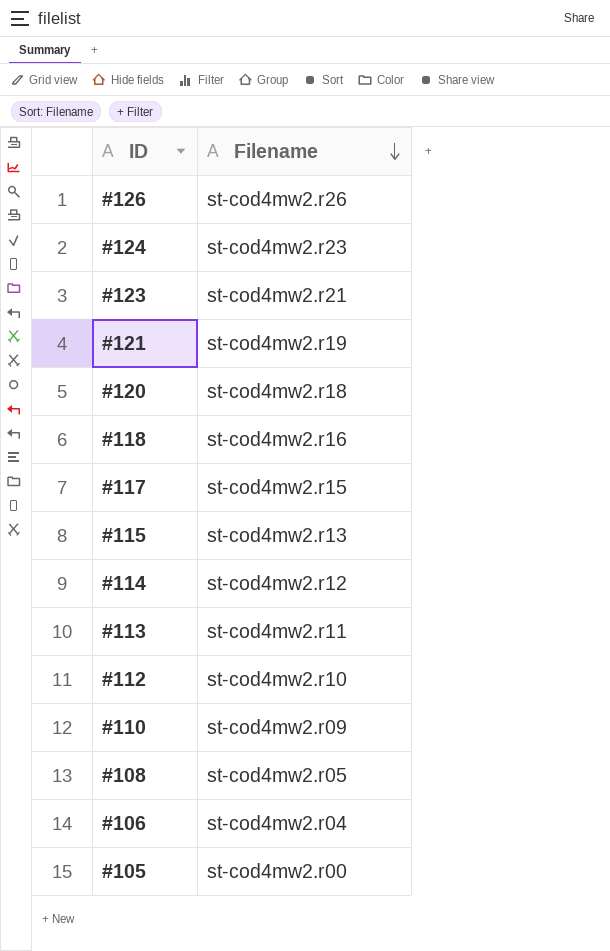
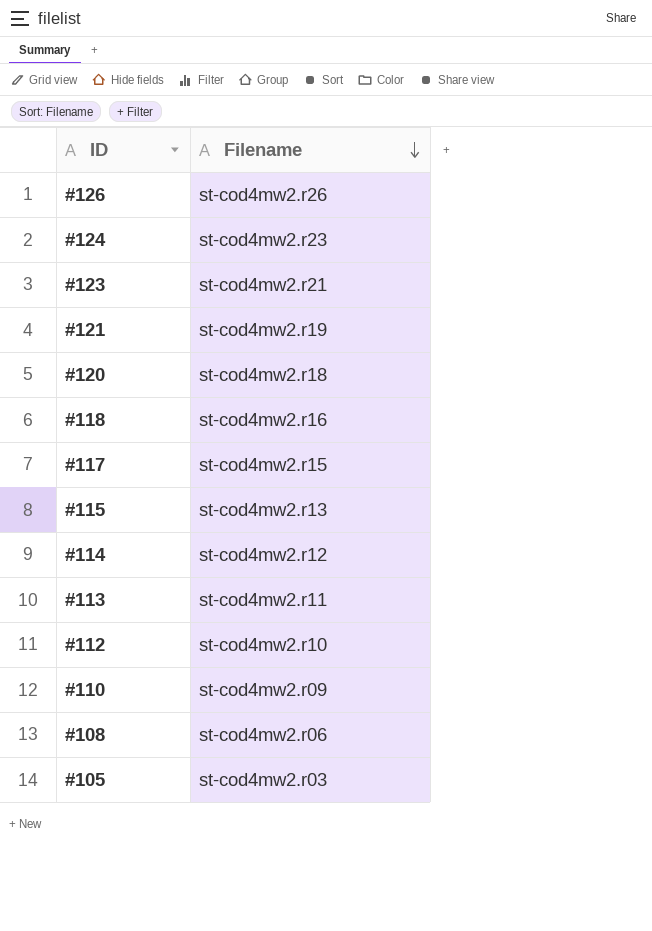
row #106: st-cod4mw2.r04 -> none
#108 | Filename: st-cod4mw2.r05 -> st-cod4mw2.r06
#105 | Filename: st-cod4mw2.r00 -> st-cod4mw2.r03

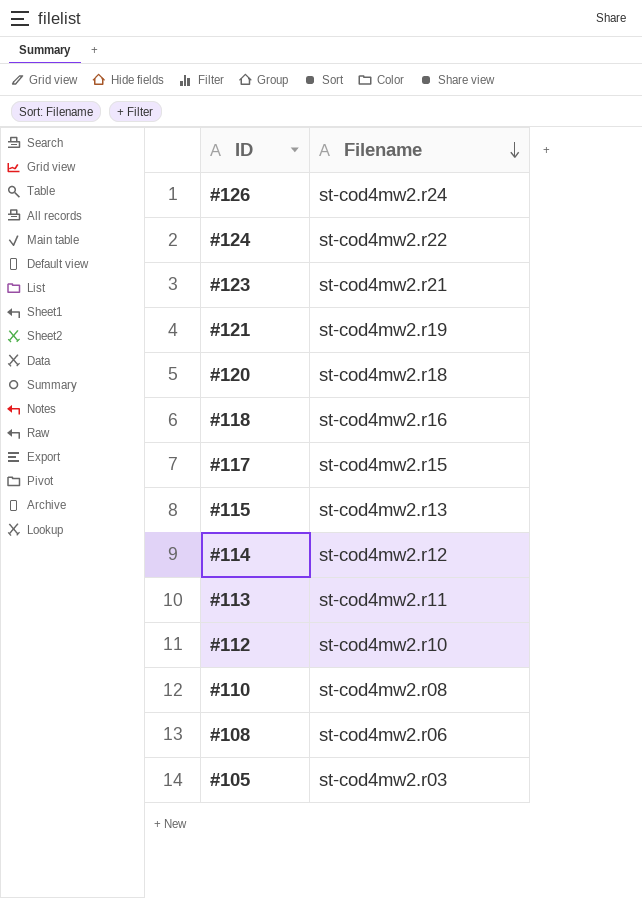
#126 | Filename: st-cod4mw2.r26 -> st-cod4mw2.r24
#124 | Filename: st-cod4mw2.r23 -> st-cod4mw2.r22
#110 | Filename: st-cod4mw2.r09 -> st-cod4mw2.r08

